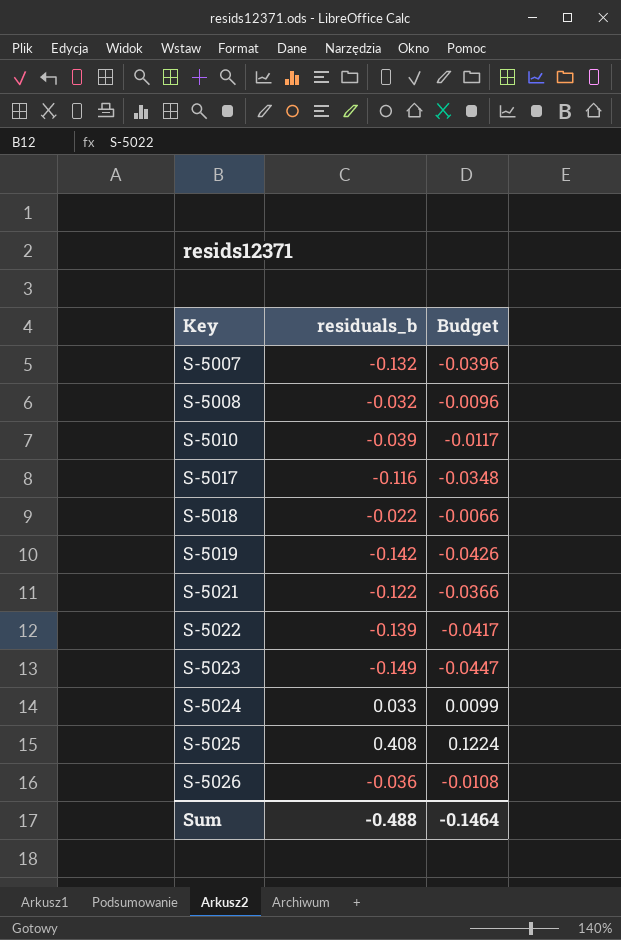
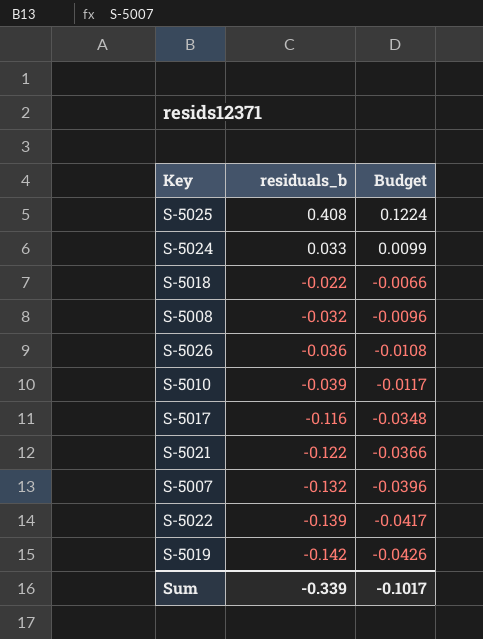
row order: Key ascending -> residuals_b descending
row S-5023: -0.149 | -0.0447 -> none
Sum | residuals_b: -0.488 -> -0.339
Sum | Budget: -0.1464 -> -0.1017

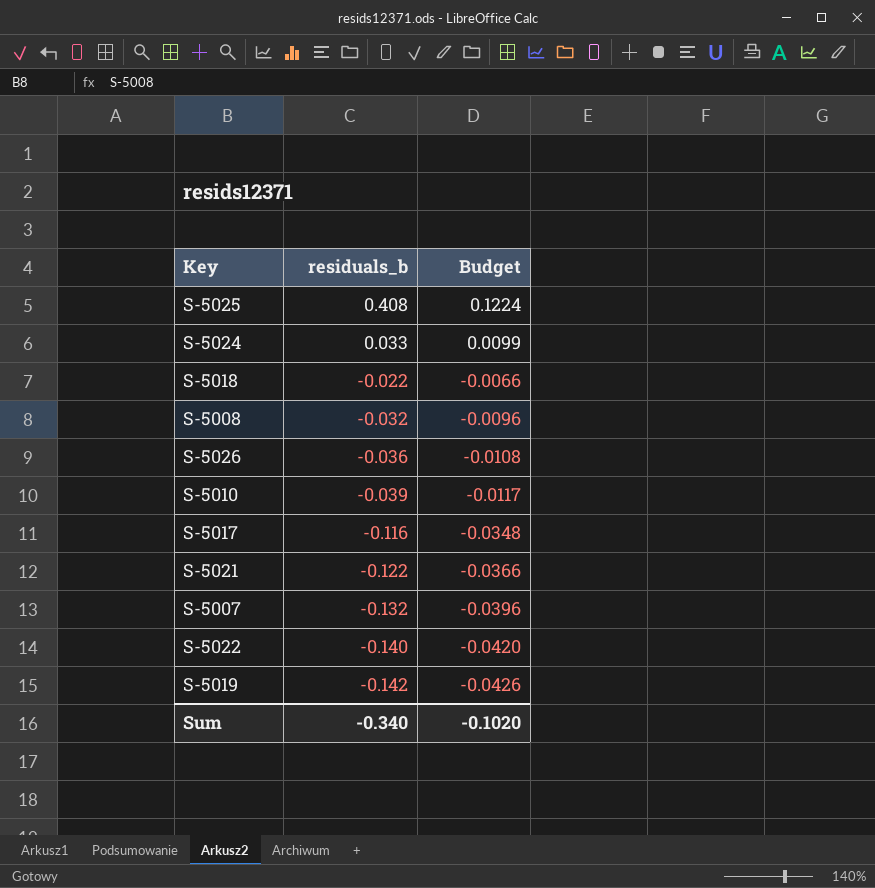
S-5022 | residuals_b: -0.139 -> -0.140
S-5022 | Budget: -0.0417 -> -0.0420
Sum | residuals_b: -0.339 -> -0.340
Sum | Budget: -0.1017 -> -0.1020

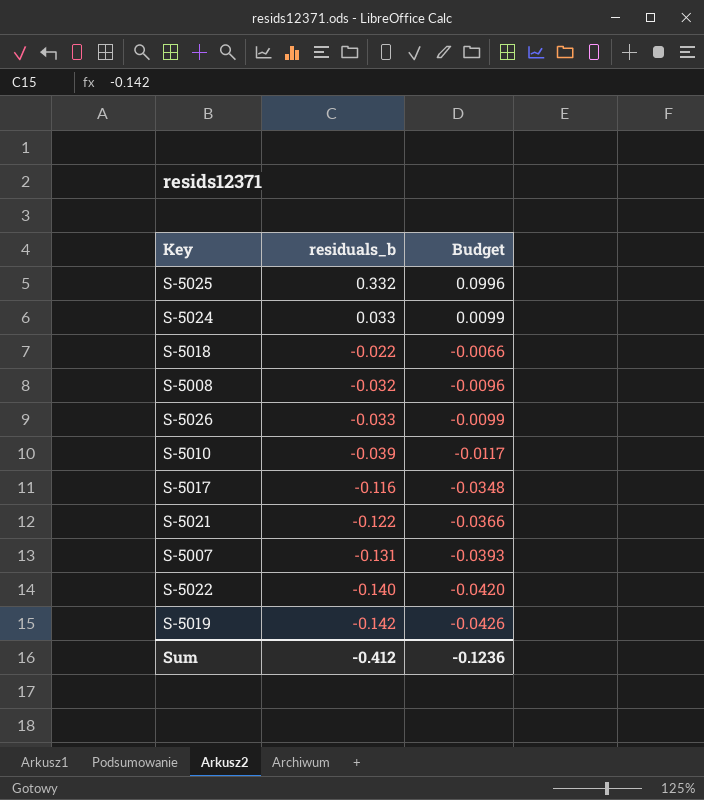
S-5025 | residuals_b: 0.408 -> 0.332
S-5025 | Budget: 0.1224 -> 0.0996
S-5026 | residuals_b: -0.036 -> -0.033
S-5026 | Budget: -0.0108 -> -0.0099
S-5007 | residuals_b: -0.132 -> -0.131
S-5007 | Budget: -0.0396 -> -0.0393
Sum | residuals_b: -0.340 -> -0.412
Sum | Budget: -0.1020 -> -0.1236

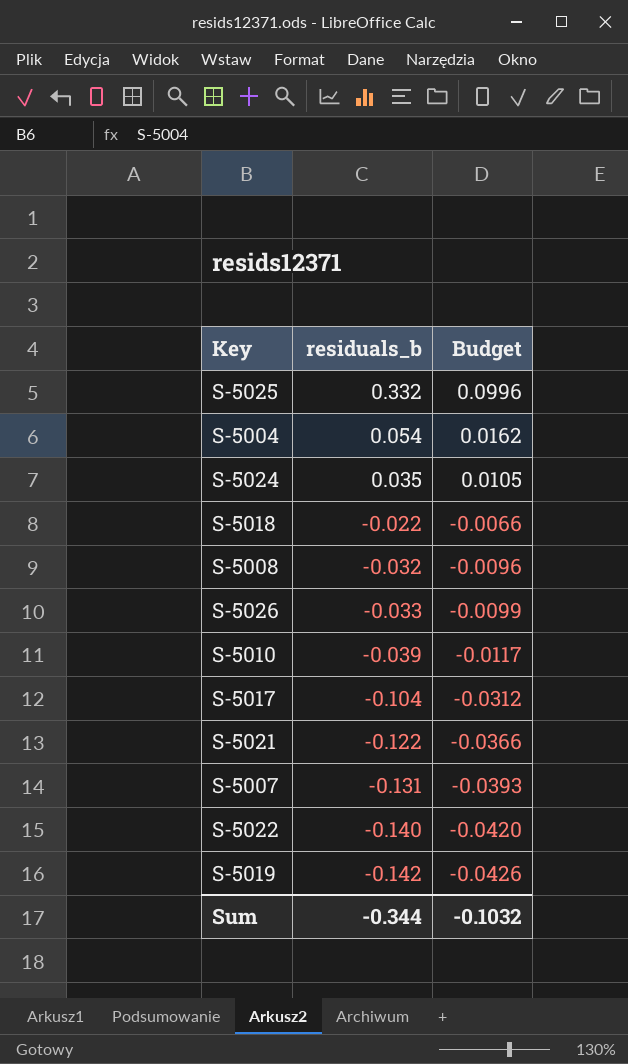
row S-5004: none -> 0.054 | 0.0162
S-5024 | residuals_b: 0.033 -> 0.035
S-5024 | Budget: 0.0099 -> 0.0105
S-5017 | residuals_b: -0.116 -> -0.104
S-5017 | Budget: -0.0348 -> -0.0312
Sum | residuals_b: -0.412 -> -0.344
Sum | Budget: -0.1236 -> -0.1032

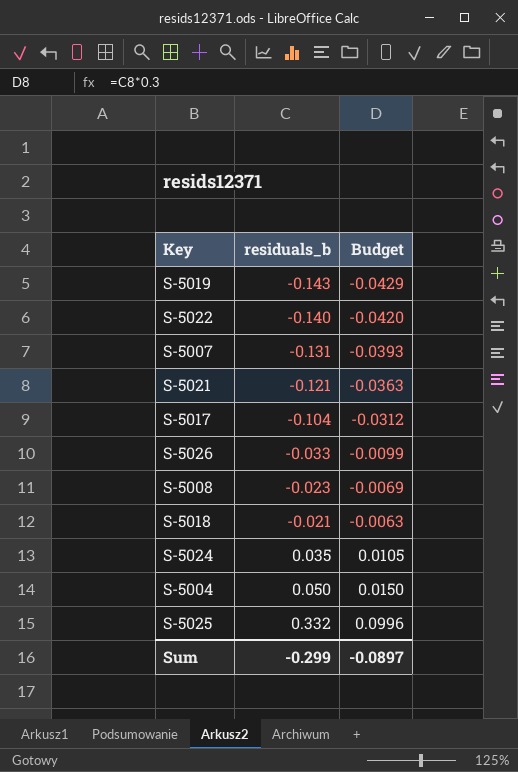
row order: residuals_b descending -> residuals_b ascending
row S-5010: -0.039 | -0.0117 -> none
S-5019 | residuals_b: -0.142 -> -0.143
S-5019 | Budget: -0.0426 -> -0.0429
S-5021 | residuals_b: -0.122 -> -0.121
S-5021 | Budget: -0.0366 -> -0.0363
S-5008 | residuals_b: -0.032 -> -0.023
S-5008 | Budget: -0.0096 -> -0.0069
S-5018 | residuals_b: -0.022 -> -0.021
S-5018 | Budget: -0.0066 -> -0.0063
S-5004 | residuals_b: 0.054 -> 0.050
S-5004 | Budget: 0.0162 -> 0.0150
Sum | residuals_b: -0.344 -> -0.299
Sum | Budget: -0.1032 -> -0.0897

